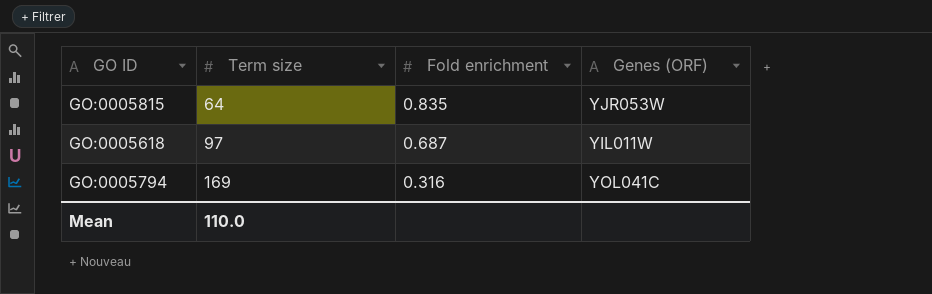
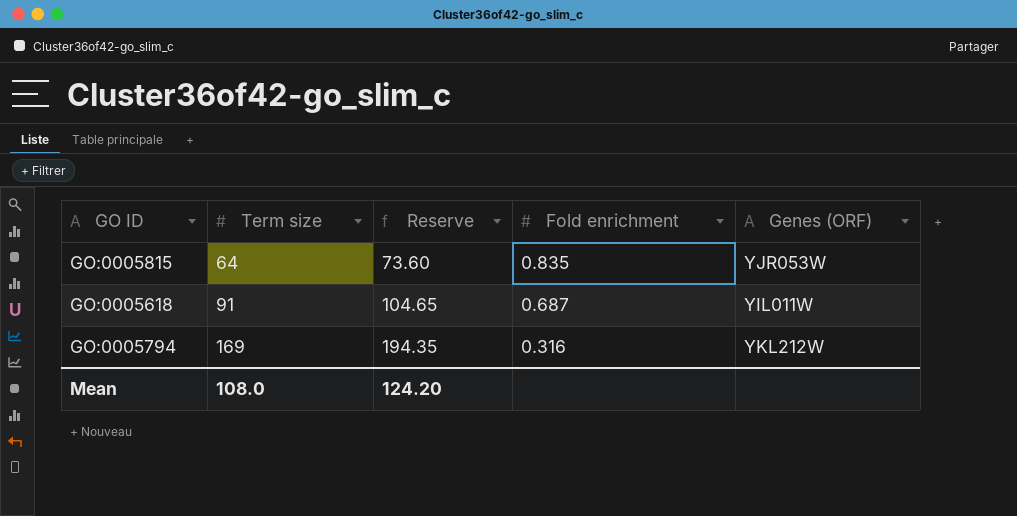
column Reserve | formula: none -> [Term size] * 1.15
GO:0005618 | Term size: 97 -> 91
GO:0005794 | Genes (ORF): YOL041C -> YKL212W
Mean | Term size: 110.0 -> 108.0

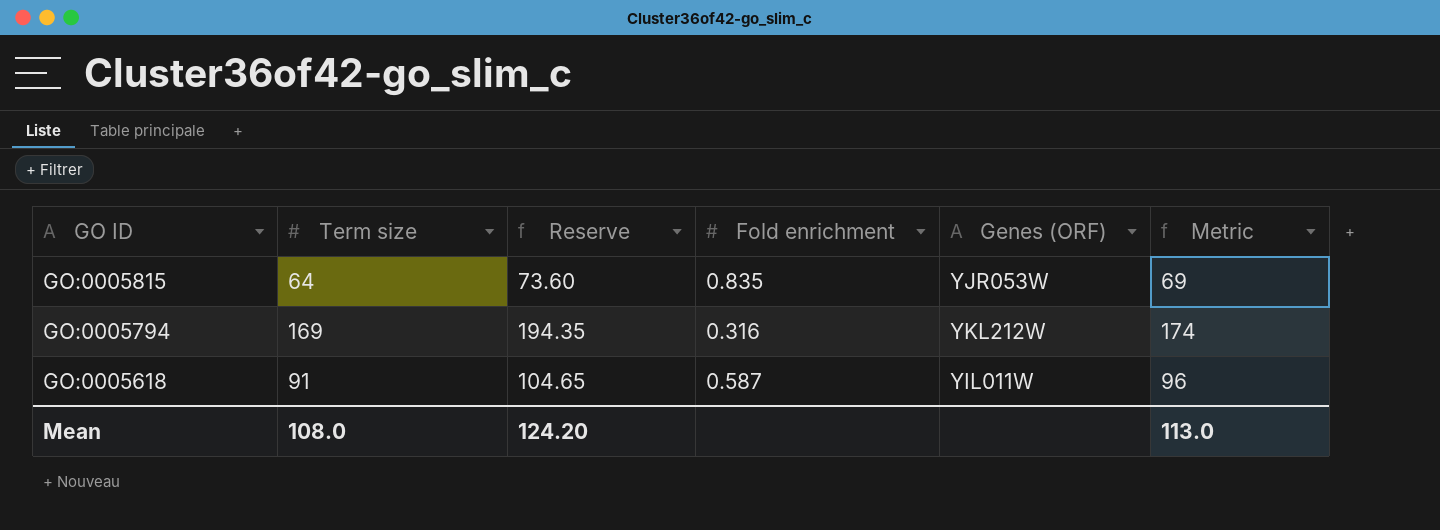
row order: Term size ascending -> GO ID descending
column Metric | formula: none -> [Term size] + 5
GO:0005618 | Fold enrichment: 0.687 -> 0.587

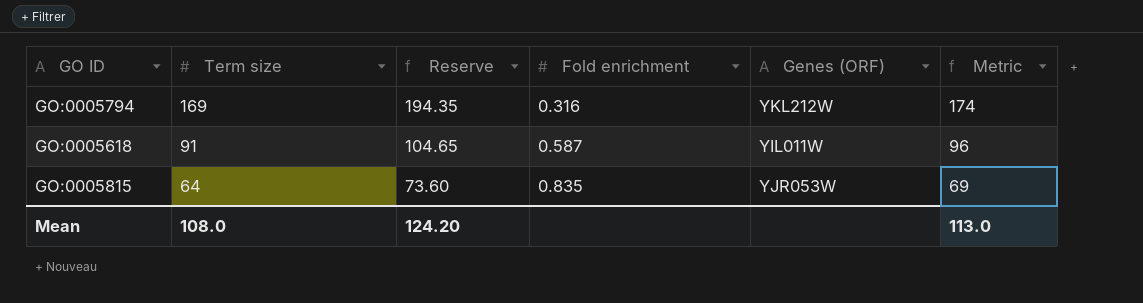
row order: GO ID descending -> Term size descending

